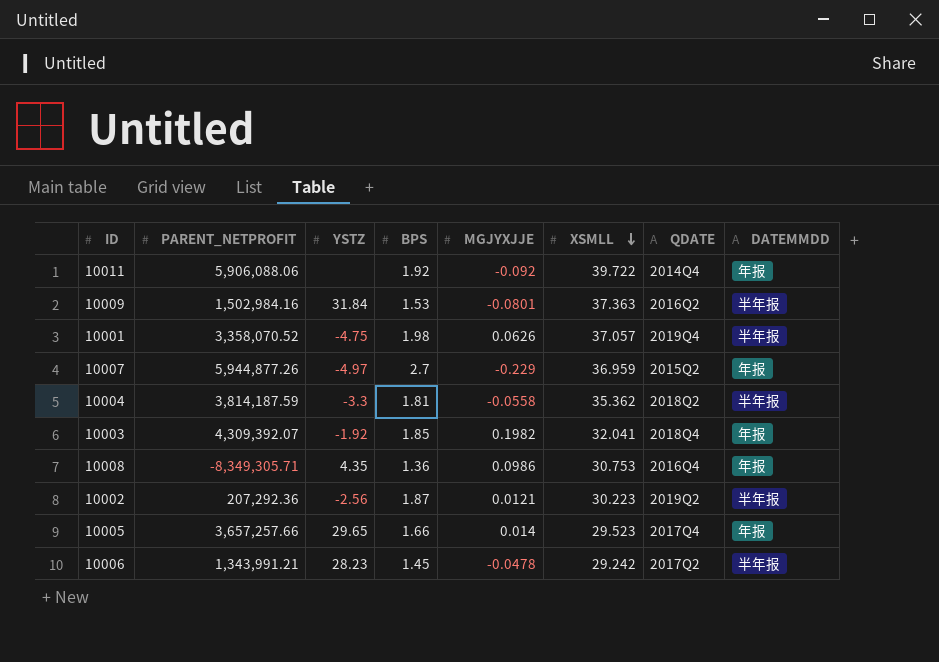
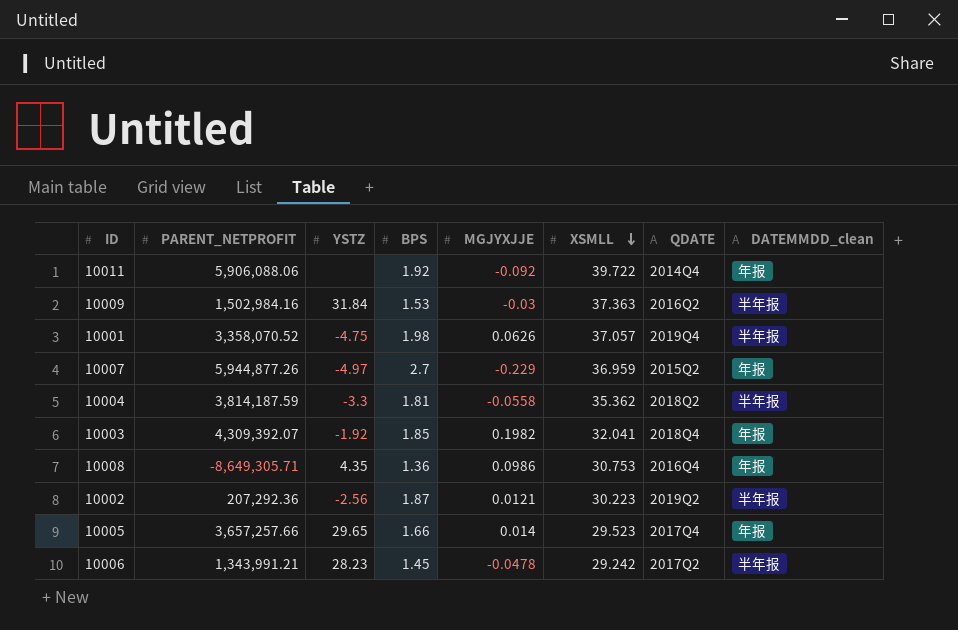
column name: DATEMMDD -> DATEMMDD_clean
10009 | MGJYXJJE: -0.0801 -> -0.03
10008 | PARENT_NETPROFIT: -8,349,305.71 -> -8,649,305.71

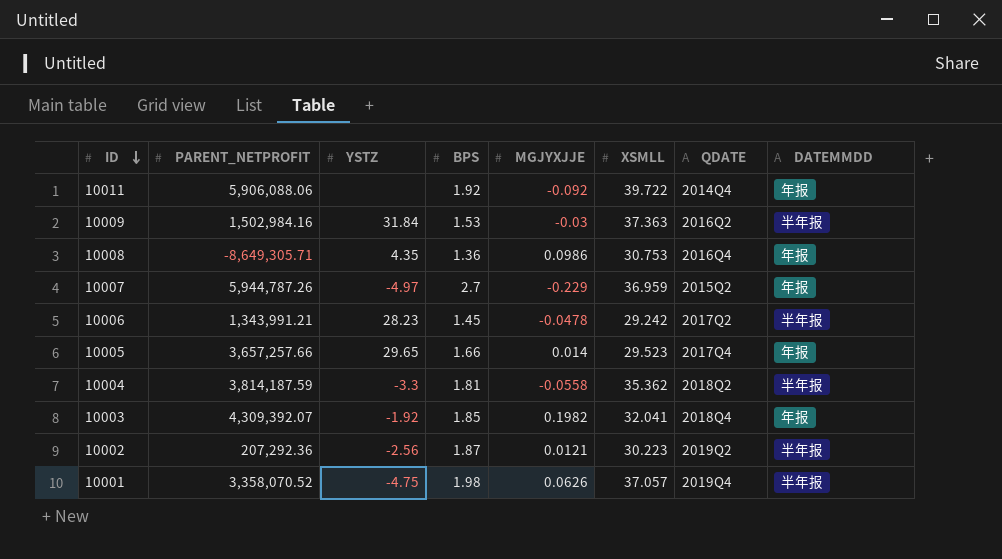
row order: XSMLL descending -> ID descending
column name: DATEMMDD_clean -> DATEMMDD
10007 | PARENT_NETPROFIT: 5,944,877.26 -> 5,944,787.26

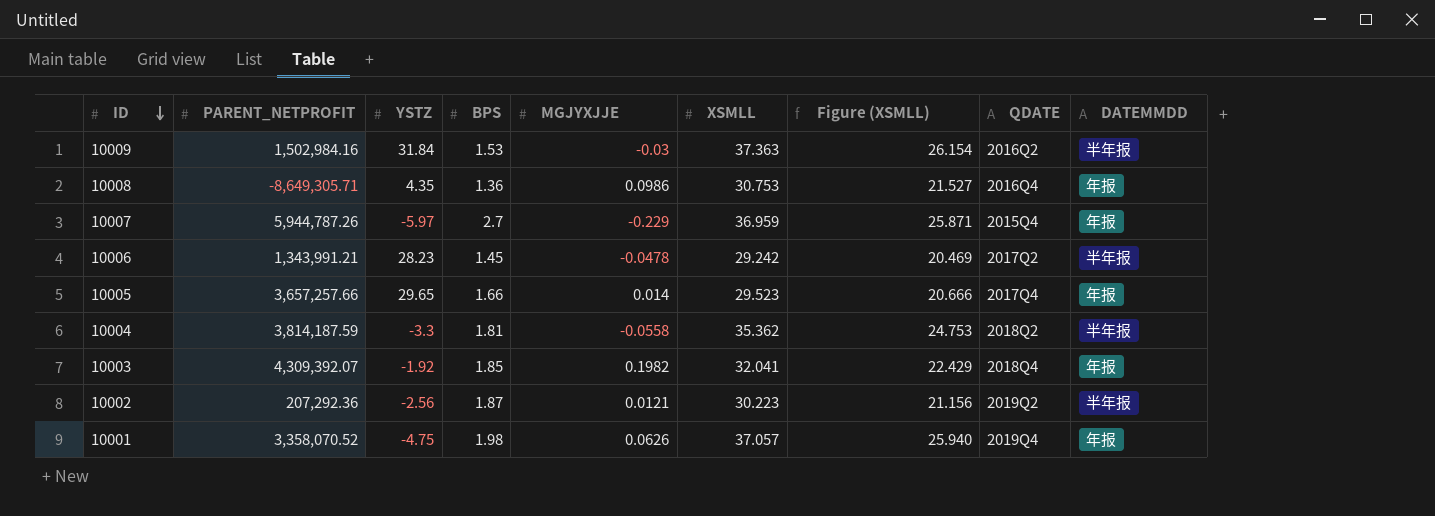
column Figure (XSMLL) | formula: none -> [XSMLL] * 0.7
row 10011: 5,906,088.06 | none | 1.92 | -0.092 | 39.722 | 2014Q4 | 年报 -> none
10007 | YSTZ: -4.97 -> -5.97
10007 | QDATE: 2015Q2 -> 2015Q4
10001 | DATEMMDD: 半年报 -> 年报

